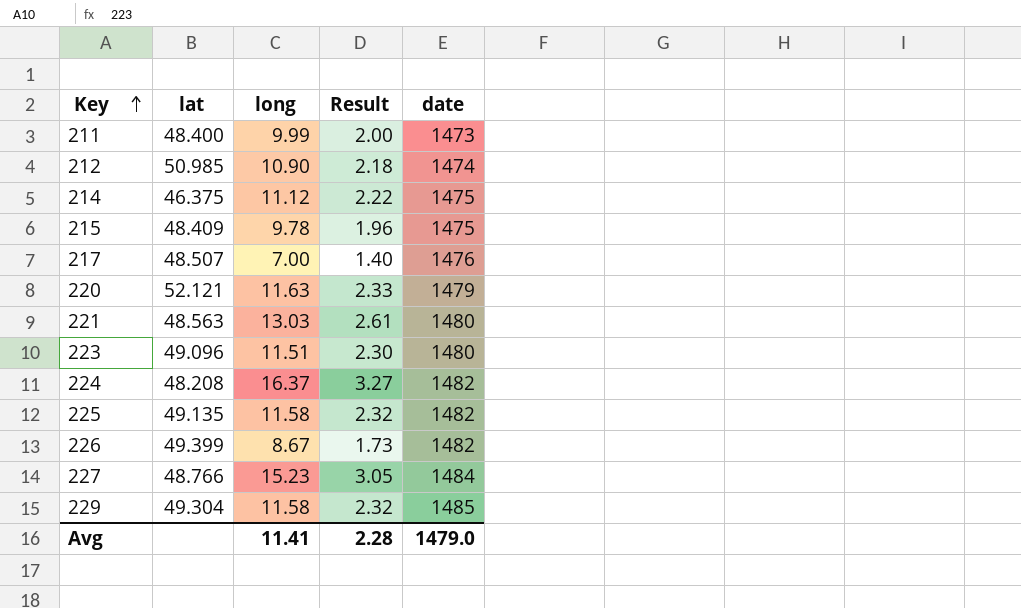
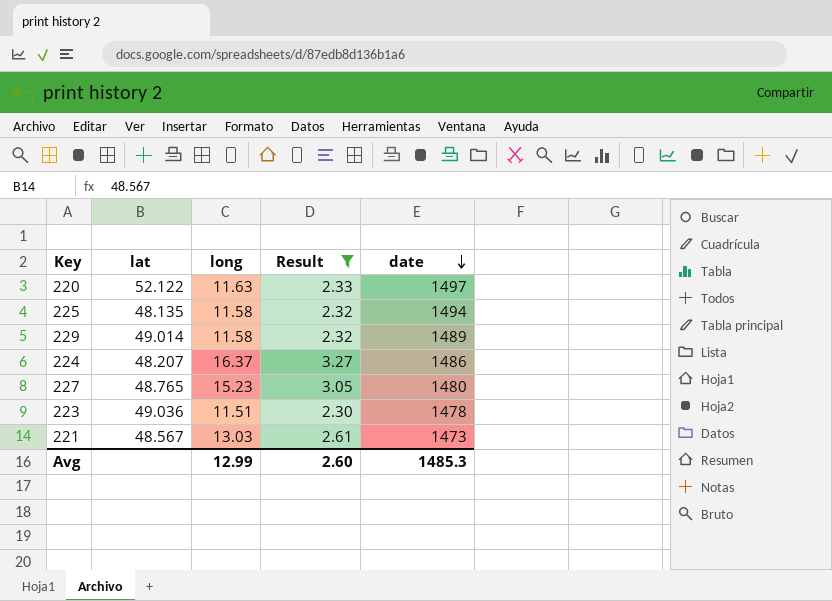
filter: none -> Result >= 2.30
row order: Key ascending -> date descending
220 | lat: 52.121 -> 52.122
220 | date: 1479 -> 1497
225 | lat: 49.135 -> 48.135
225 | date: 1482 -> 1494
229 | lat: 49.304 -> 49.014
229 | date: 1485 -> 1489
224 | lat: 48.208 -> 48.207
224 | date: 1482 -> 1486
227 | lat: 48.766 -> 48.765
227 | date: 1484 -> 1480
223 | lat: 49.096 -> 49.036
223 | date: 1480 -> 1478
221 | lat: 48.563 -> 48.567
221 | date: 1480 -> 1473
Avg | long: 11.41 -> 12.99
Avg | Result: 2.28 -> 2.60
Avg | date: 1479.0 -> 1485.3

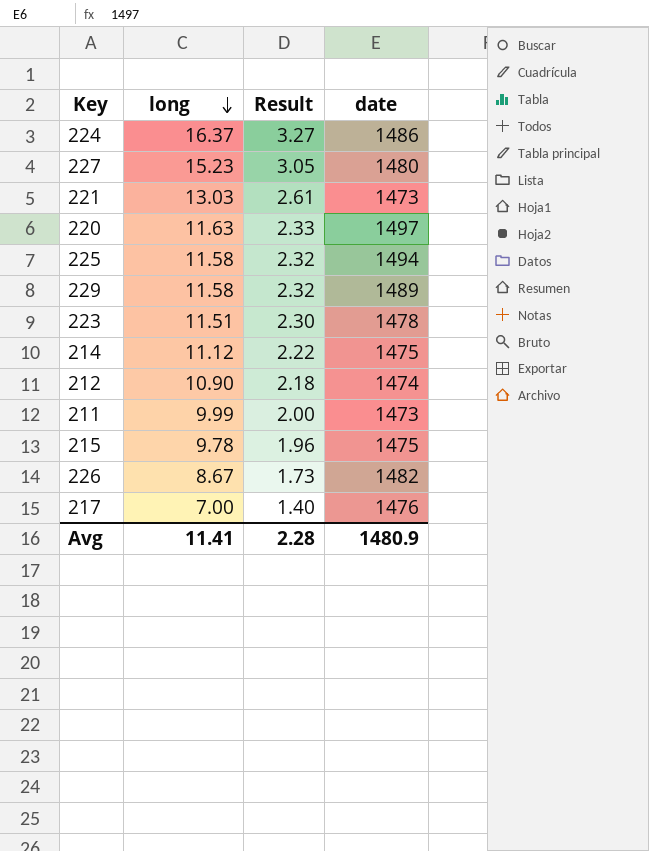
filter: Result >= 2.30 -> none
row order: date descending -> long descending
column lat | position: 2 -> none
Avg | long: 12.99 -> 11.41
Avg | Result: 2.60 -> 2.28
Avg | date: 1485.3 -> 1480.9

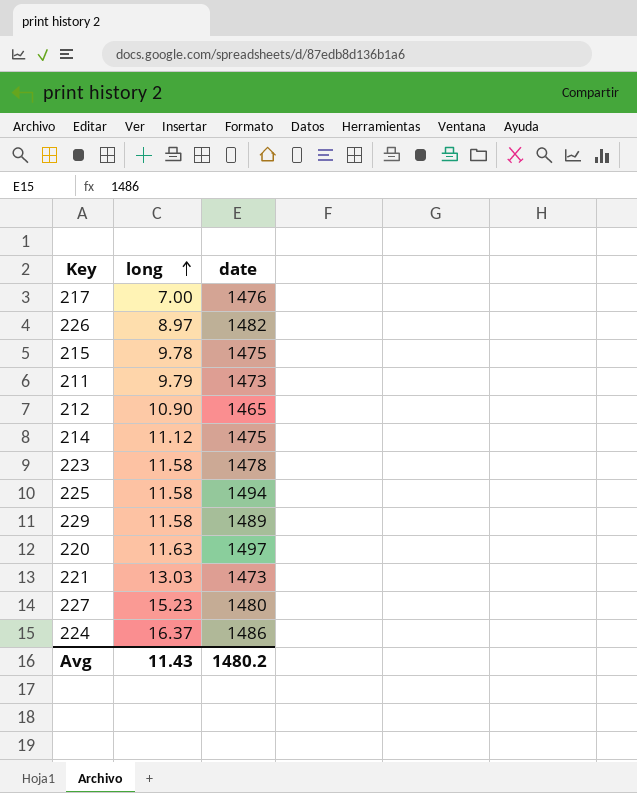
row order: long descending -> long ascending
column Result | formula: [long] * 0.2 -> none
226 | long: 8.67 -> 8.97
211 | long: 9.99 -> 9.79
212 | date: 1474 -> 1465
223 | long: 11.51 -> 11.58
Avg | long: 11.41 -> 11.43
Avg | date: 1480.9 -> 1480.2

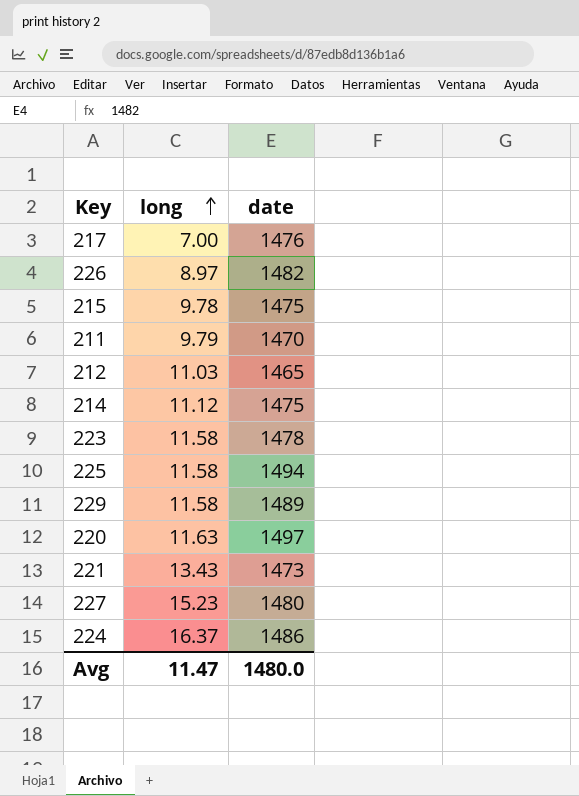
211 | date: 1473 -> 1470
212 | long: 10.90 -> 11.03
221 | long: 13.03 -> 13.43
Avg | long: 11.43 -> 11.47
Avg | date: 1480.2 -> 1480.0

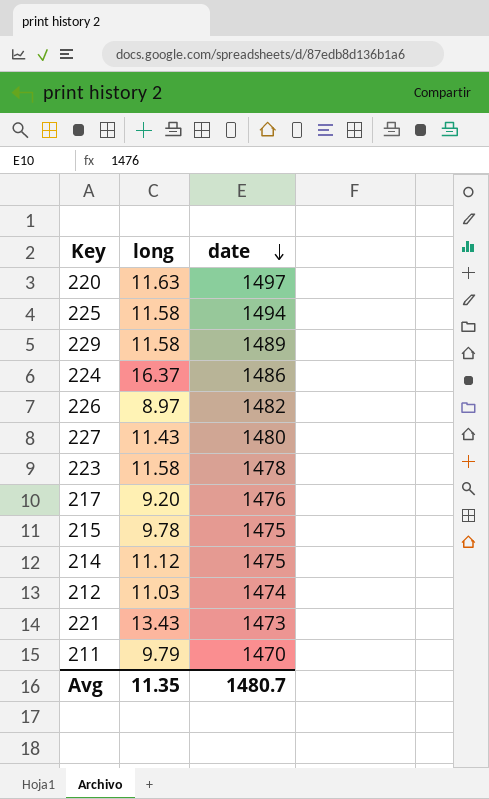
row order: long ascending -> date descending
227 | long: 15.23 -> 11.43
217 | long: 7.00 -> 9.20
212 | date: 1465 -> 1474
Avg | long: 11.47 -> 11.35
Avg | date: 1480.0 -> 1480.7

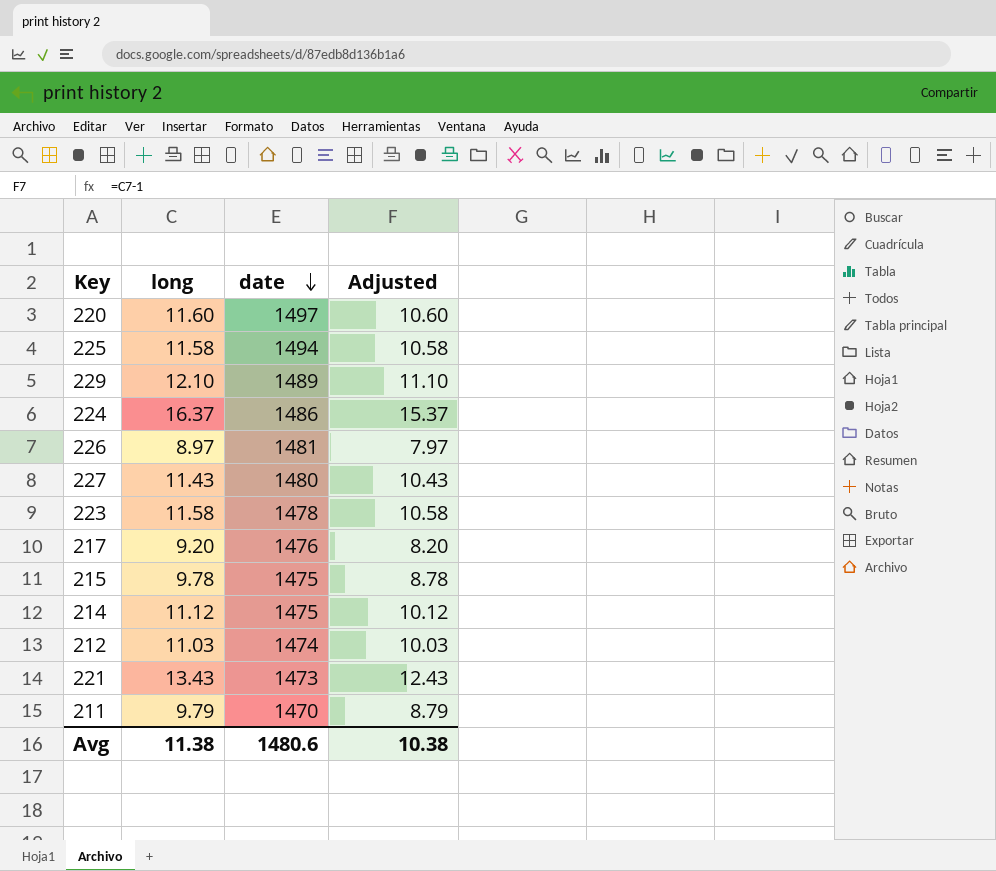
column Adjusted | formula: none -> [long] - 1
220 | long: 11.63 -> 11.60
229 | long: 11.58 -> 12.10
226 | date: 1482 -> 1481
Avg | long: 11.35 -> 11.38
Avg | date: 1480.7 -> 1480.6

